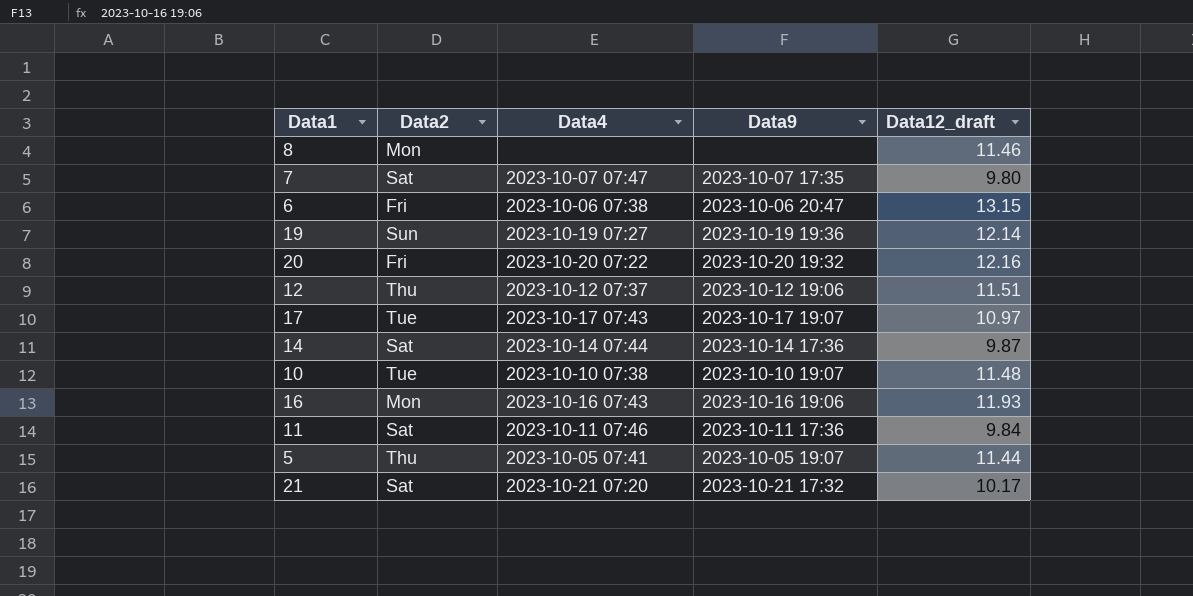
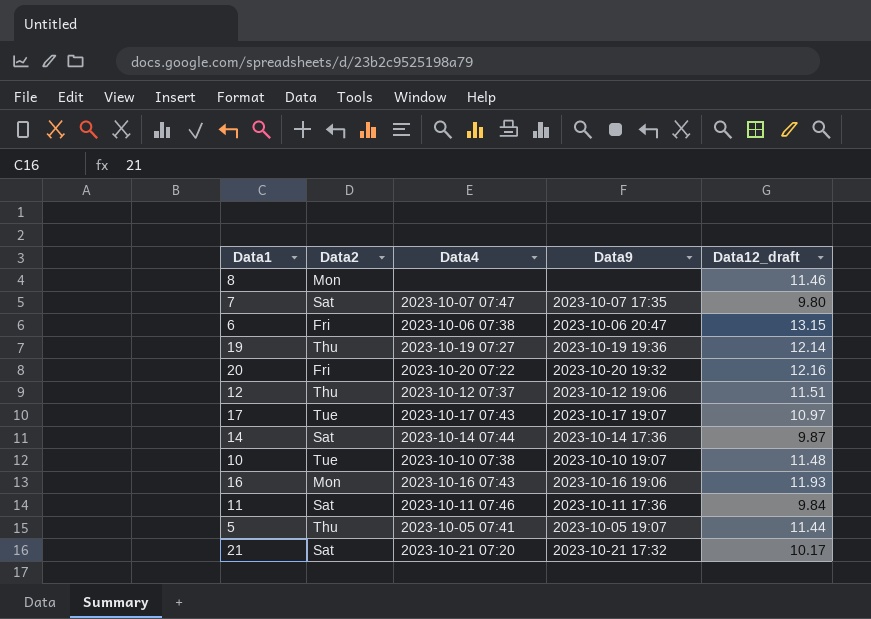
19 | Data2: Sun -> Thu

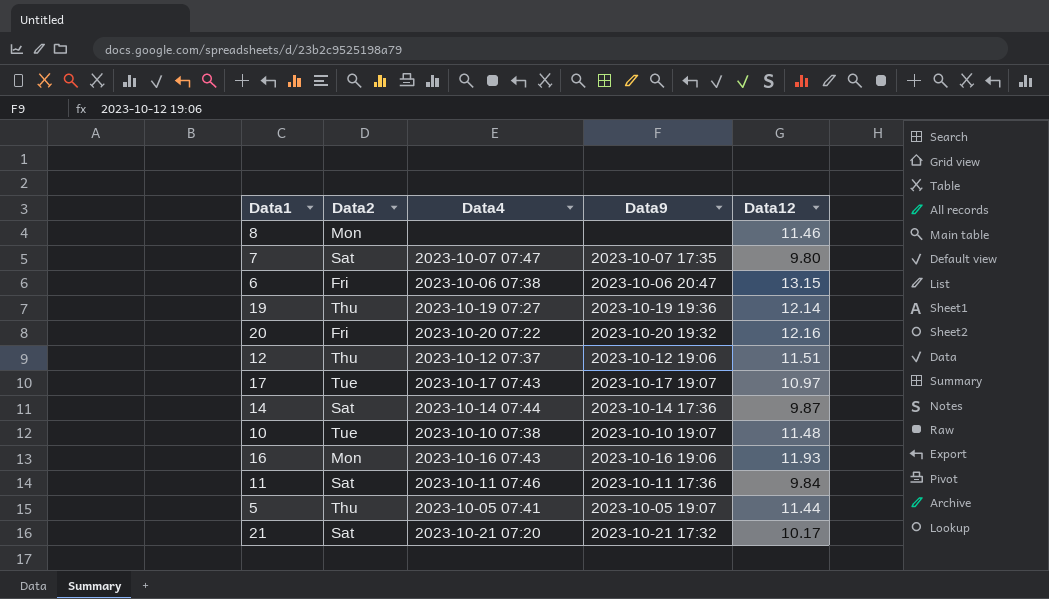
column name: Data12_draft -> Data12

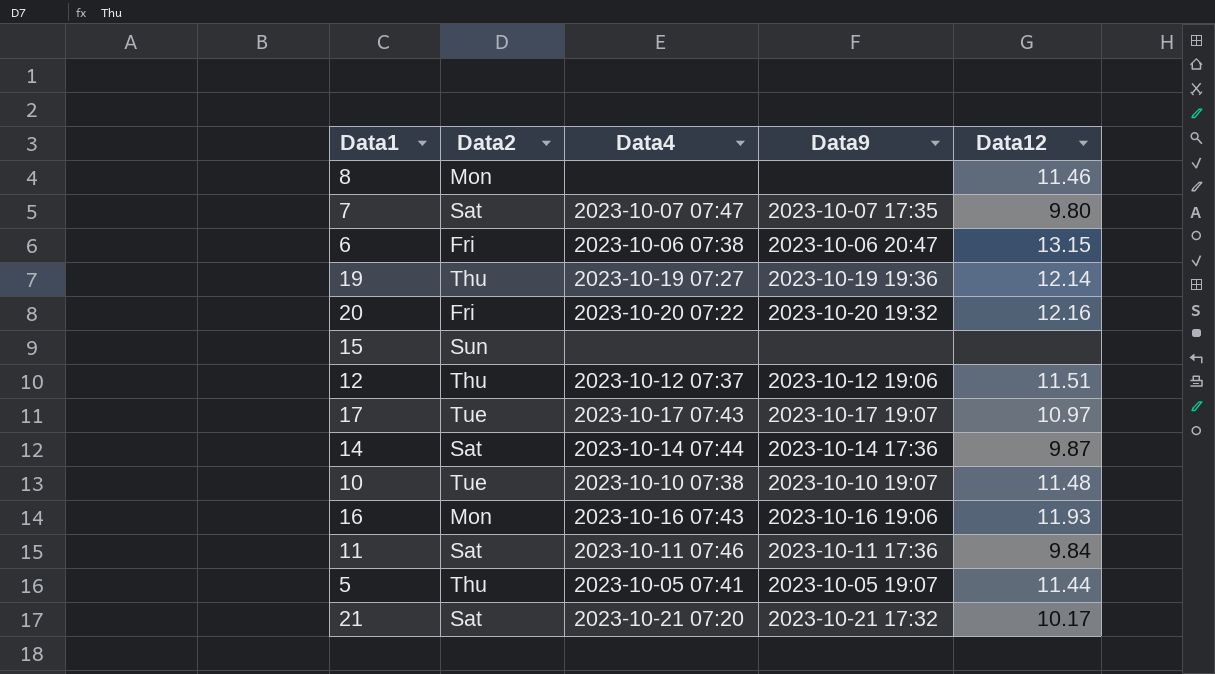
row 15: none -> Sun | none | none | none

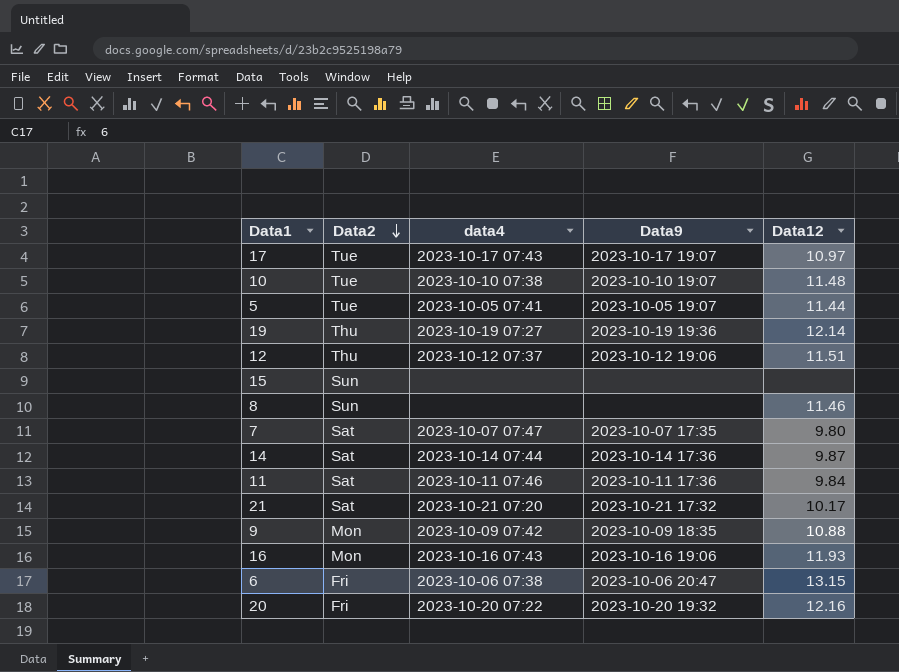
row order: none -> Data2 descending
column name: Data4 -> data4
5 | Data2: Thu -> Tue
8 | Data2: Mon -> Sun
row 9: none -> Mon | 2023-10-09 07:42 | 2023-10-09 18:35 | 10.88

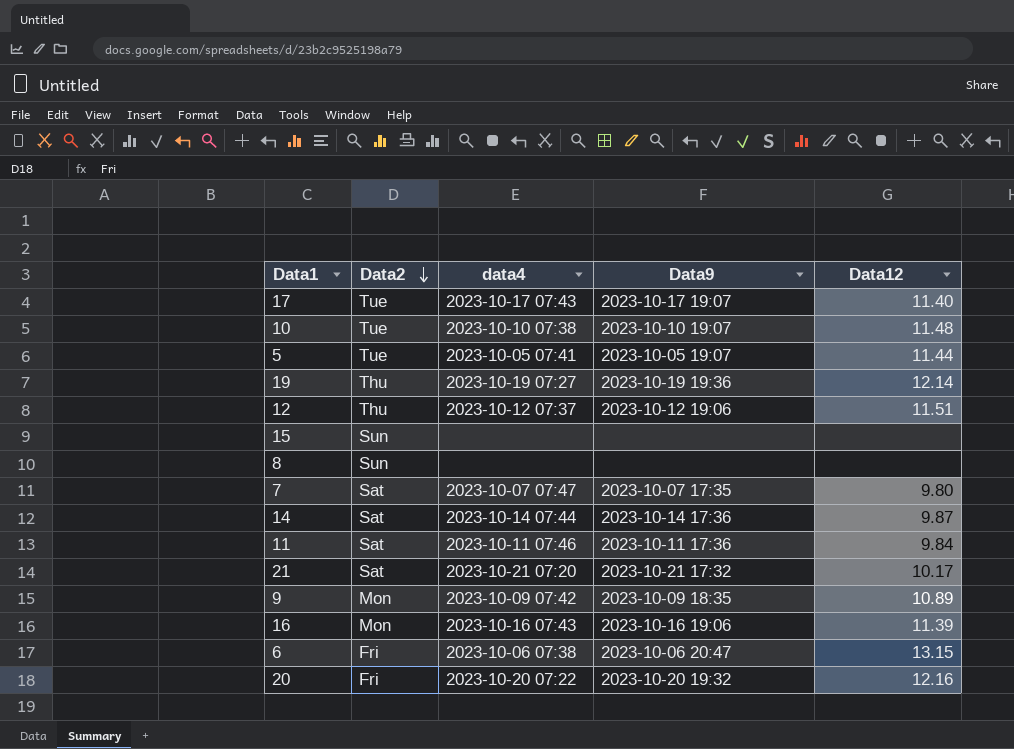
17 | Data12: 10.97 -> 11.40
8 | Data12: 11.46 -> none
9 | Data12: 10.88 -> 10.89
16 | Data12: 11.93 -> 11.39

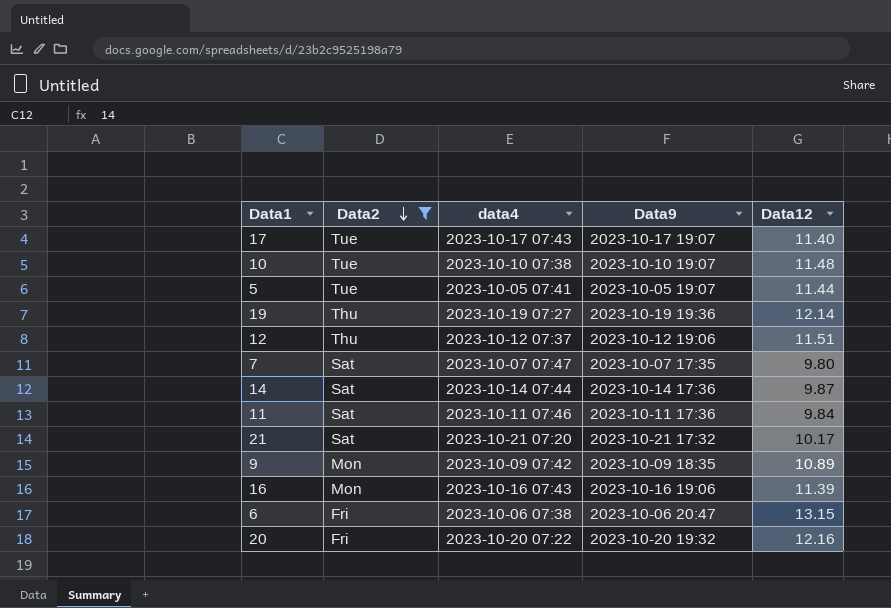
filter: none -> Data2 != Sun

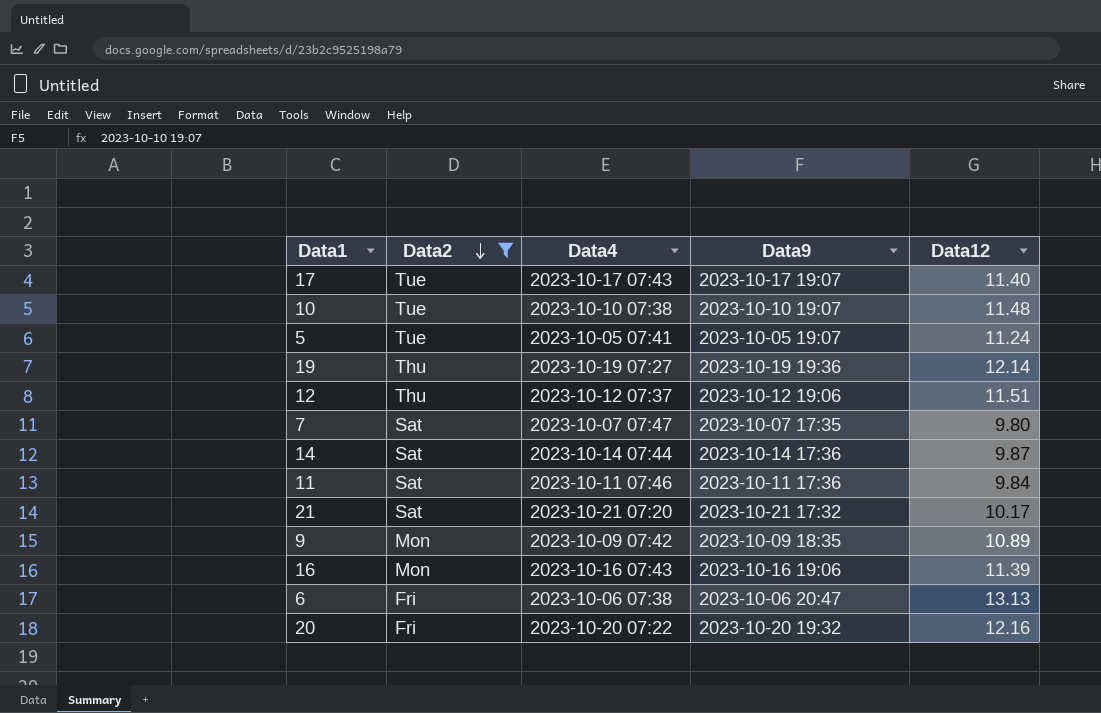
column name: data4 -> Data4
5 | Data12: 11.44 -> 11.24
6 | Data12: 13.15 -> 13.13

